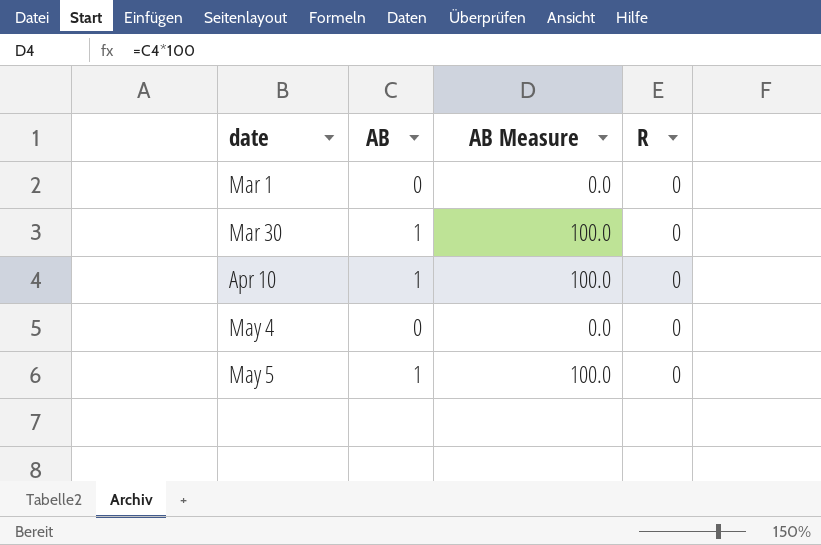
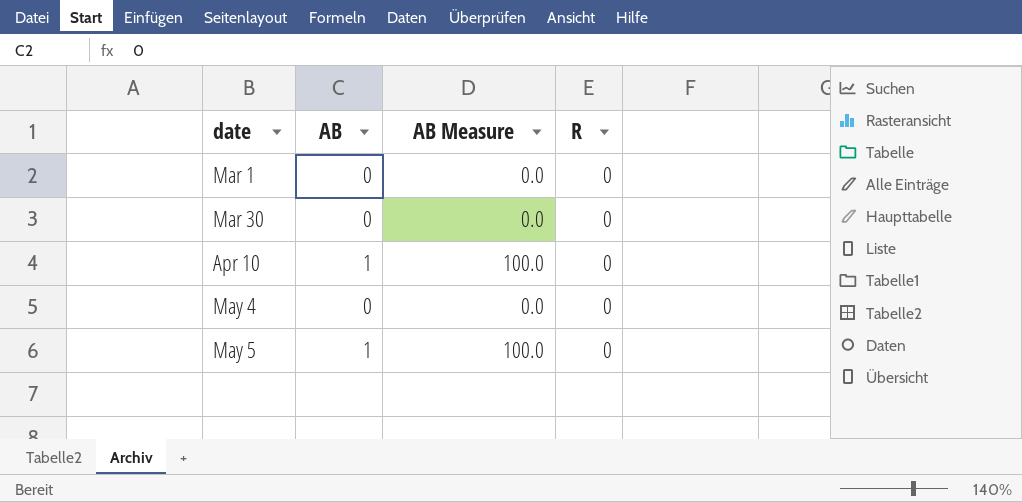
Mar 30 | AB: 1 -> 0
Mar 30 | AB Measure: 100.0 -> 0.0

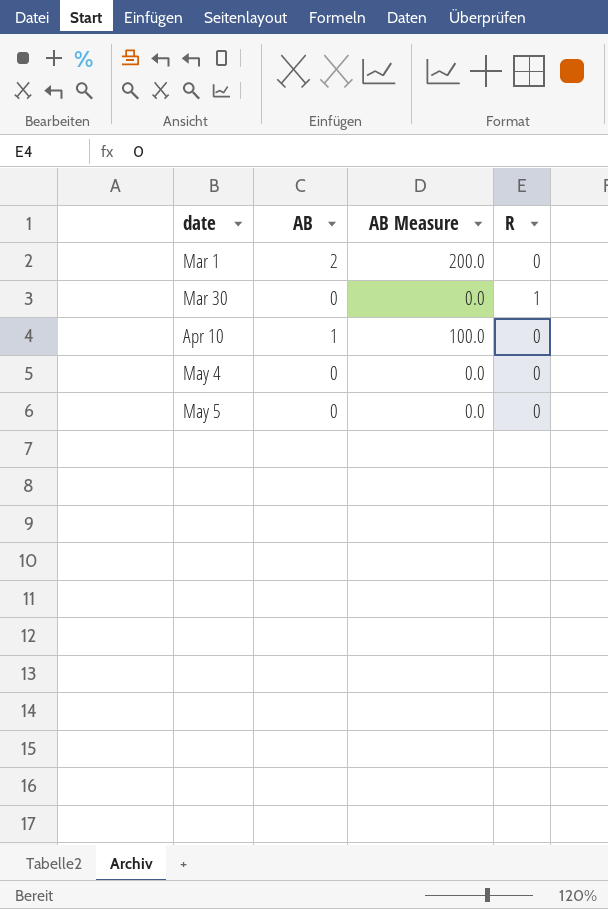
Mar 1 | AB: 0 -> 2
Mar 1 | AB Measure: 0.0 -> 200.0
Mar 30 | R: 0 -> 1
May 5 | AB: 1 -> 0
May 5 | AB Measure: 100.0 -> 0.0

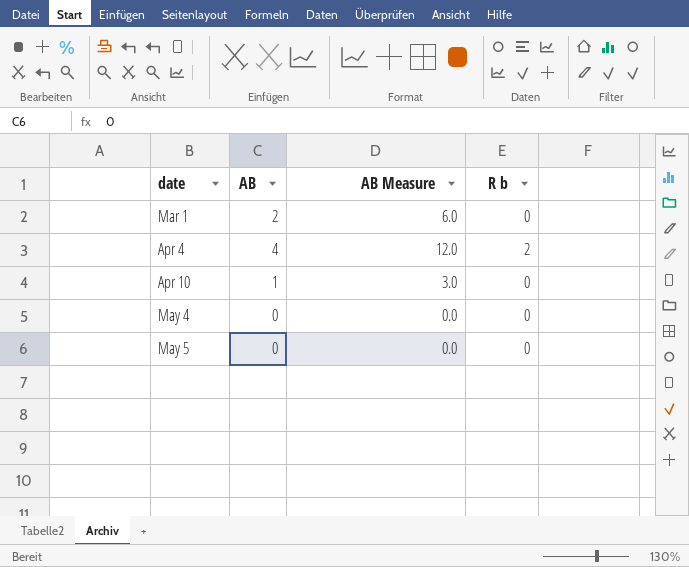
column AB Measure | formula: [AB] * 100 -> [AB] * 3
column name: R -> R b
row Mar 30: 0 | 0.0 | 1 -> none
row Apr 4: none -> 4 | 12.0 | 2

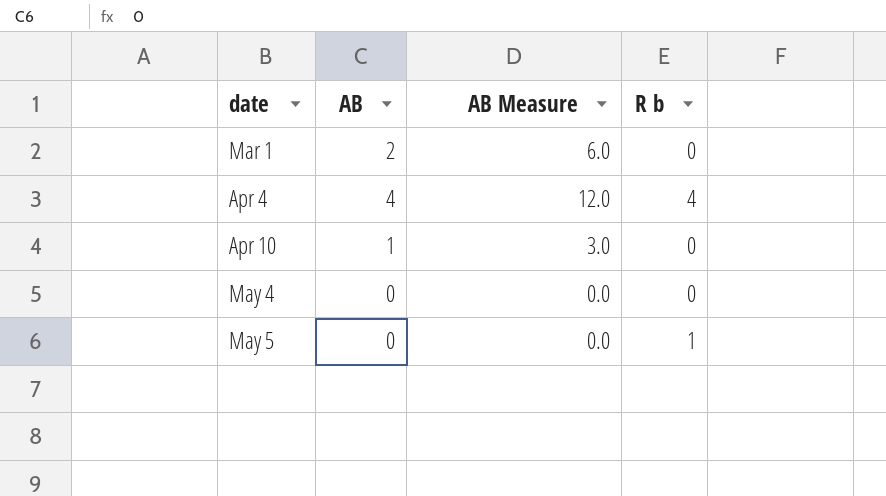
Apr 4 | R b: 2 -> 4
May 5 | R b: 0 -> 1

